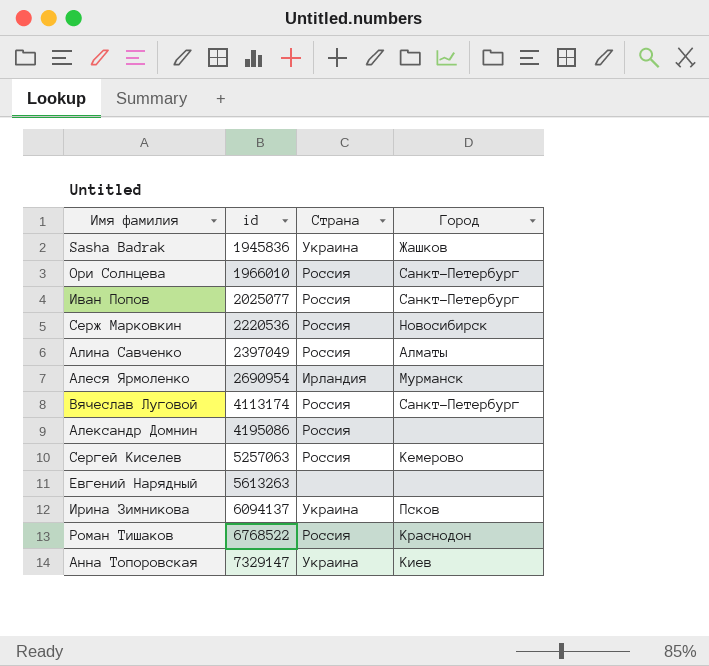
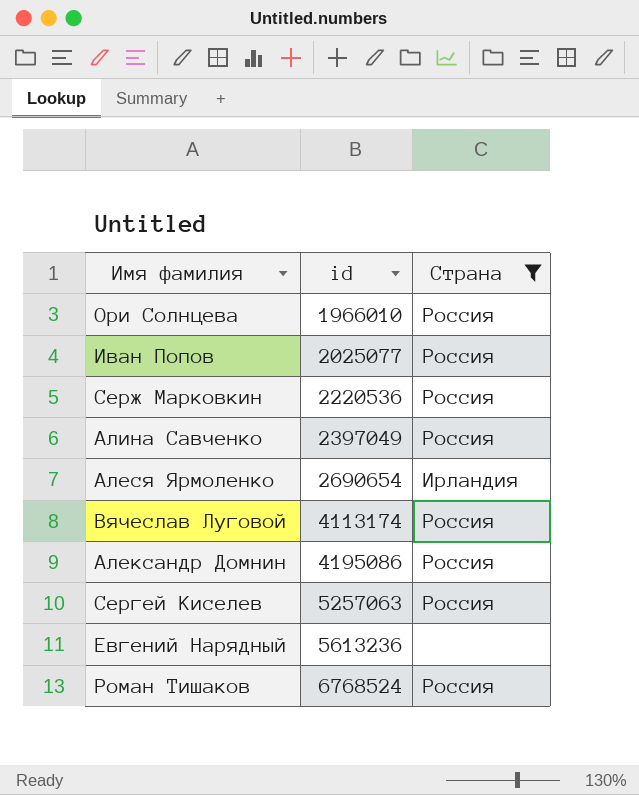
filter: none -> Страна != Украина
column Город | position: 4 -> none
Алеся Ярмоленко | id: 2690954 -> 2690654
Евгений Нарядный | id: 5613263 -> 5613236
Роман Тишаков | id: 6768522 -> 6768524

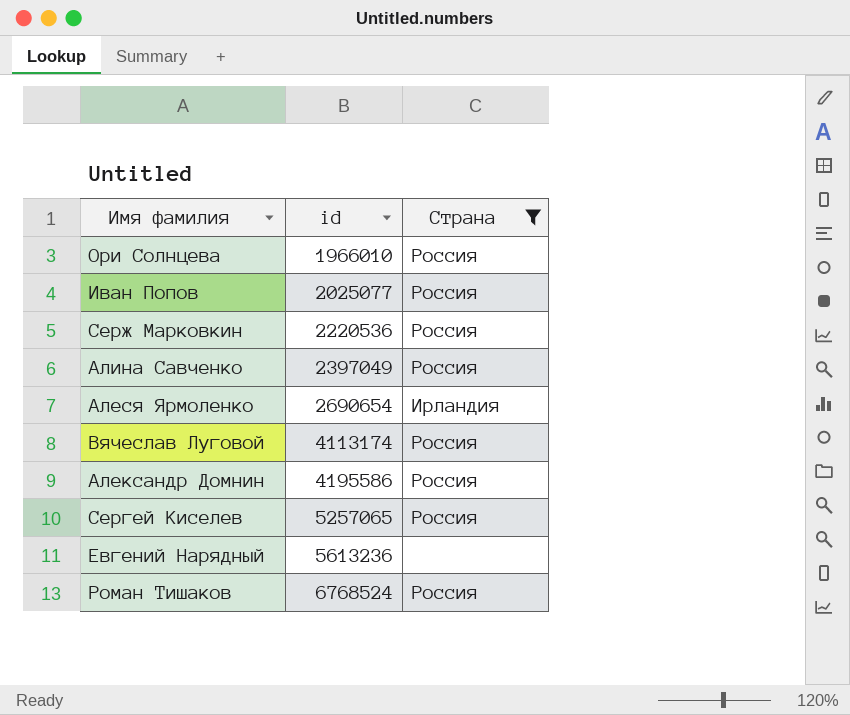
Александр Домнин | id: 4195086 -> 4195586
Сергей Киселев | id: 5257063 -> 5257065

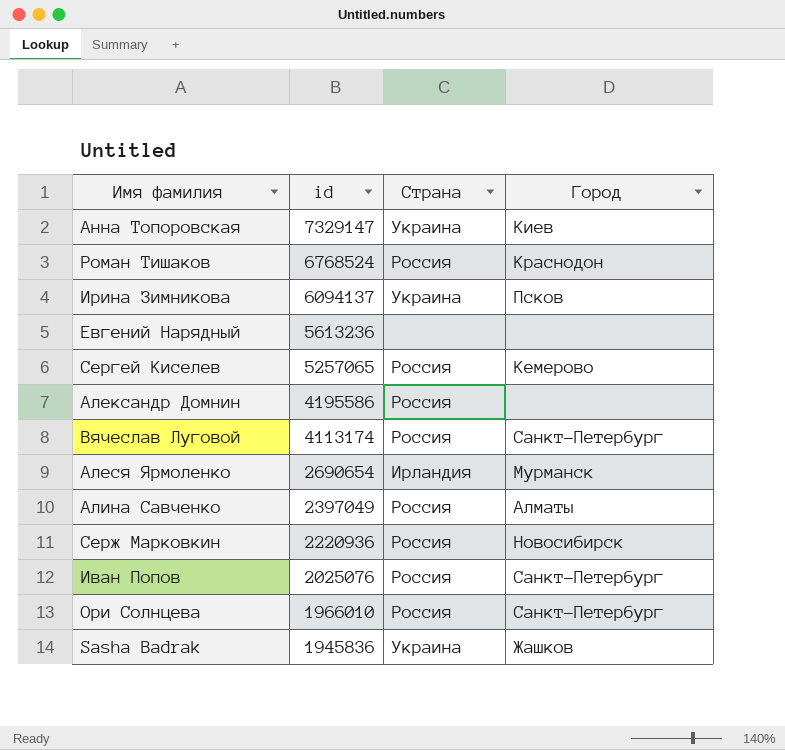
filter: Страна != Украина -> none
row order: id ascending -> id descending
column Город | position: none -> 4
Серж Марковкин | id: 2220536 -> 2220936
Иван Попов | id: 2025077 -> 2025076

